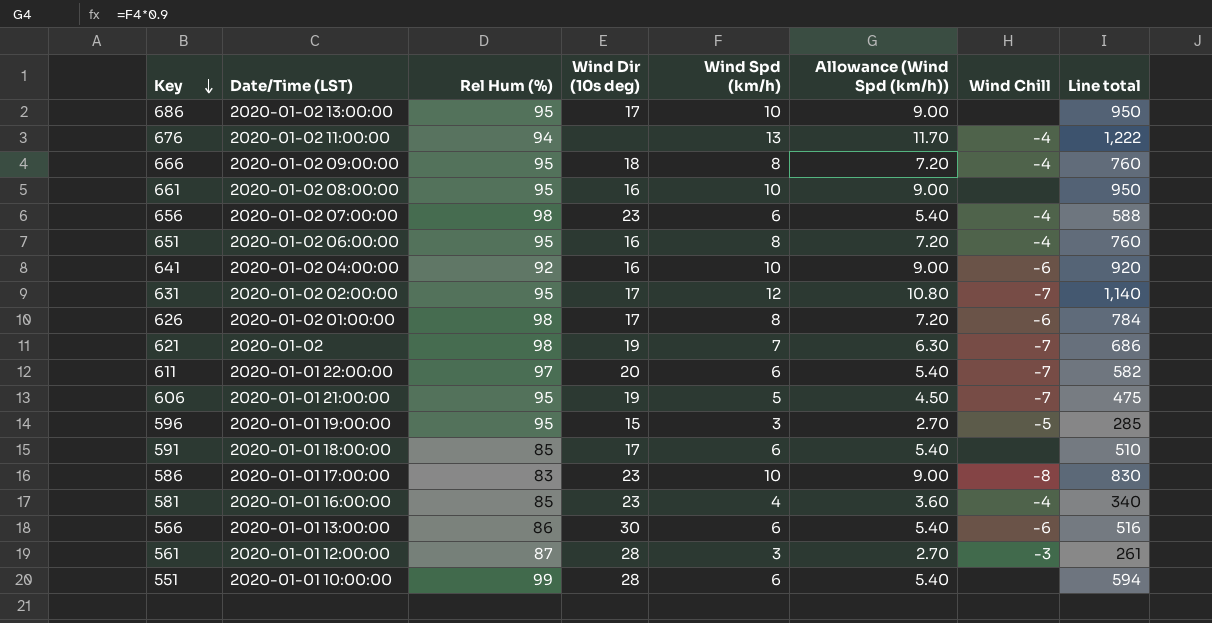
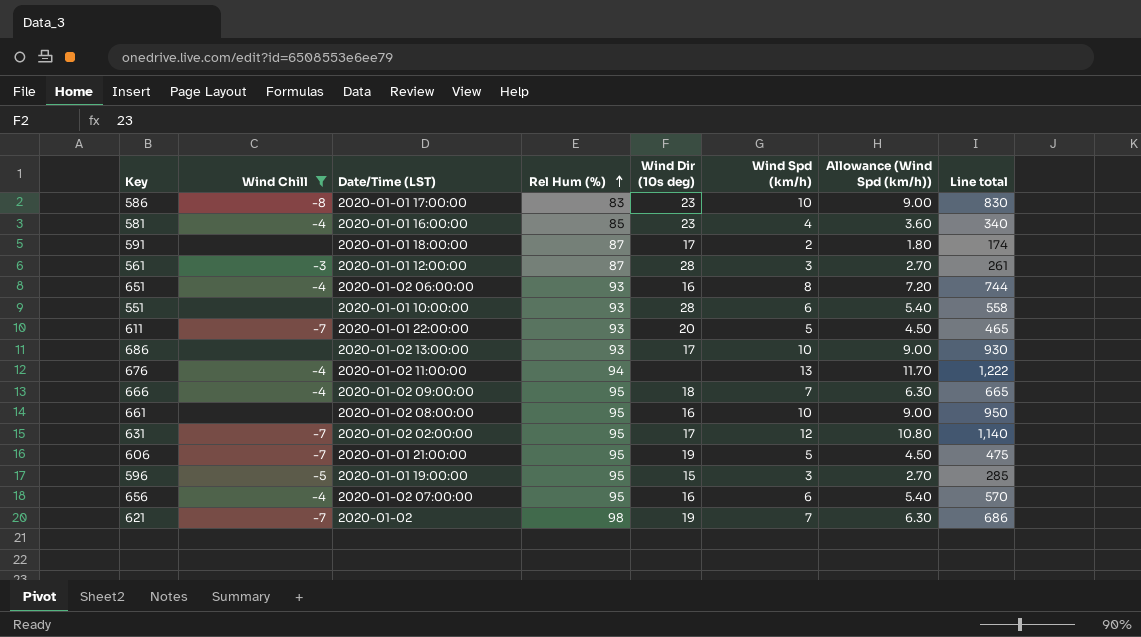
filter: none -> Wind Chill != -6
row order: Key descending -> Rel Hum (%) ascending
column Wind Chill | position: 7 -> 2
591 | Rel Hum (%): 85 -> 87
591 | Wind Spd (km/h): 6 -> 2
591 | Allowance (Wind Spd (km/h)): 5.40 -> 1.80
591 | Line total: 510 -> 174
651 | Rel Hum (%): 95 -> 93
651 | Line total: 760 -> 744
551 | Rel Hum (%): 99 -> 93
551 | Line total: 594 -> 558
611 | Rel Hum (%): 97 -> 93
611 | Wind Spd (km/h): 6 -> 5
611 | Allowance (Wind Spd (km/h)): 5.40 -> 4.50
611 | Line total: 582 -> 465
686 | Rel Hum (%): 95 -> 93
686 | Line total: 950 -> 930
666 | Wind Spd (km/h): 8 -> 7
666 | Allowance (Wind Spd (km/h)): 7.20 -> 6.30
666 | Line total: 760 -> 665
656 | Rel Hum (%): 98 -> 95
656 | Wind Dir (10s deg): 23 -> 16
656 | Line total: 588 -> 570

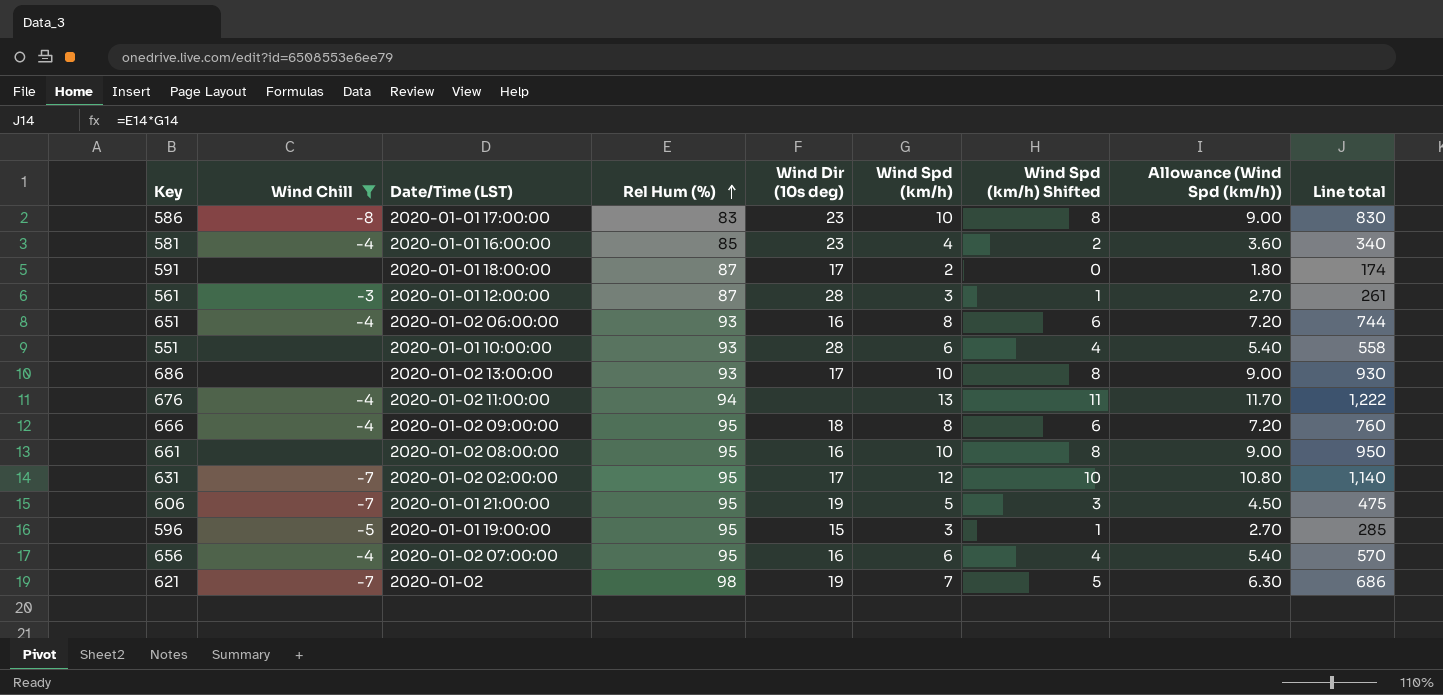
column Wind Spd (km/h) Shifted | formula: none -> [Wind Spd (km/h)] - 2
row 611: -7 | 2020-01-01 22:00:00 | 93 | 20 | 5 | 4.50 | 465 -> none
666 | Wind Spd (km/h): 7 -> 8
666 | Allowance (Wind Spd (km/h)): 6.30 -> 7.20
666 | Line total: 665 -> 760

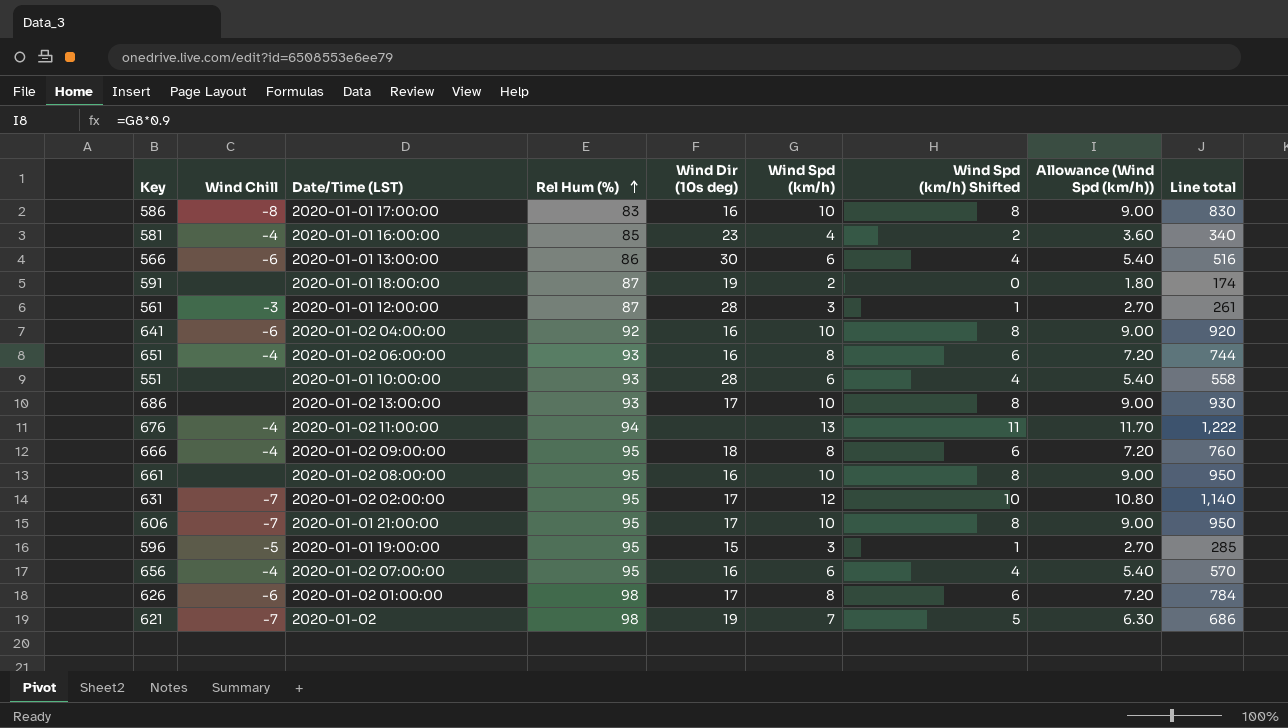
filter: Wind Chill != -6 -> none
586 | Wind Dir (10s deg): 23 -> 16
591 | Wind Dir (10s deg): 17 -> 19
606 | Wind Dir (10s deg): 19 -> 17
606 | Wind Spd (km/h): 5 -> 10
606 | Wind Spd (km/h) Shifted: 3 -> 8
606 | Allowance (Wind Spd (km/h)): 4.50 -> 9.00
606 | Line total: 475 -> 950

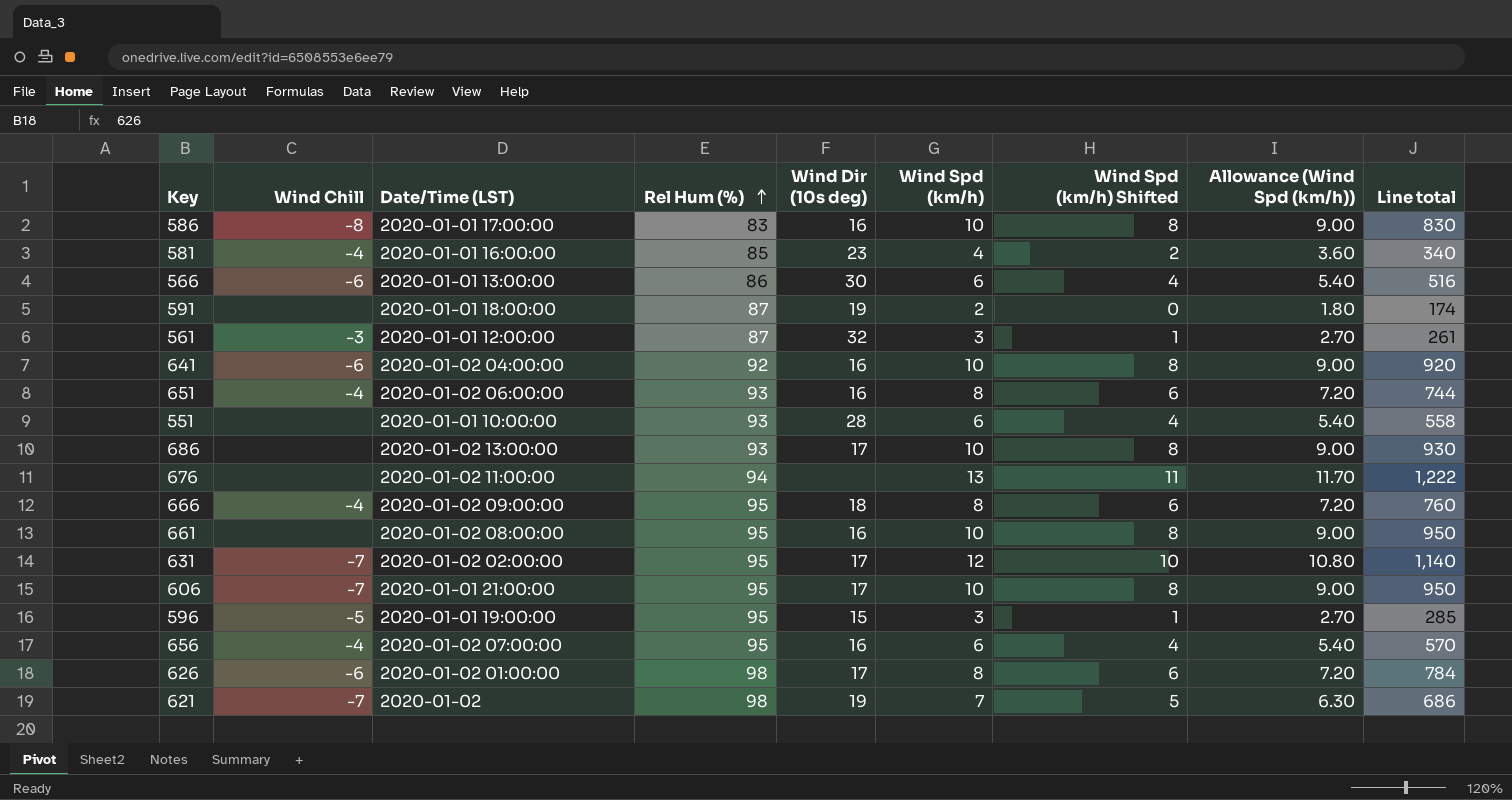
561 | Wind Dir (10s deg): 28 -> 32
676 | Wind Chill: -4 -> none

